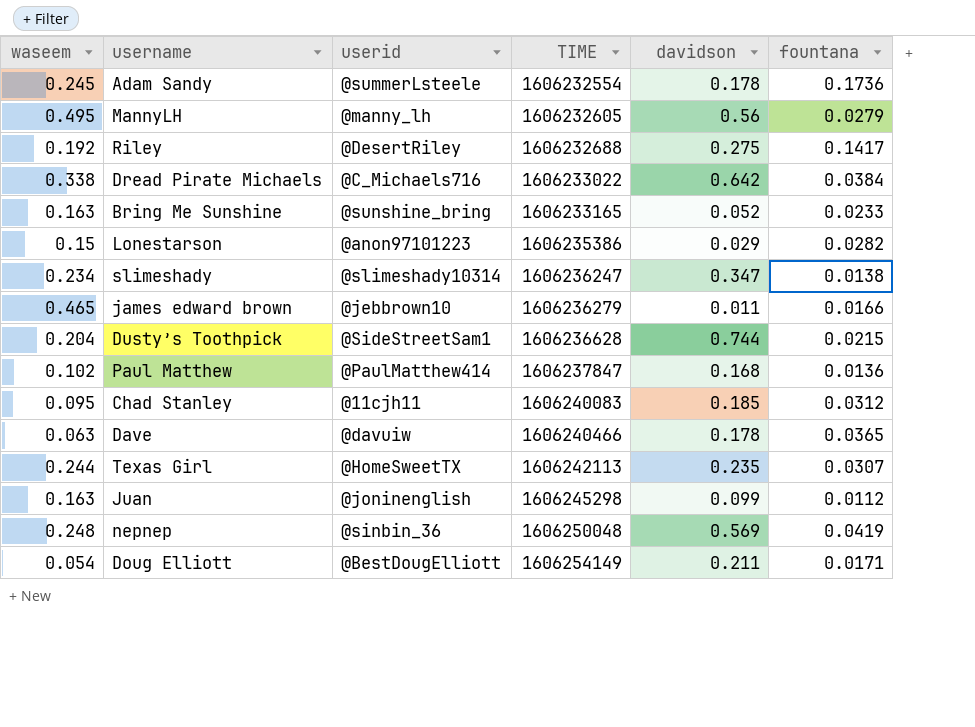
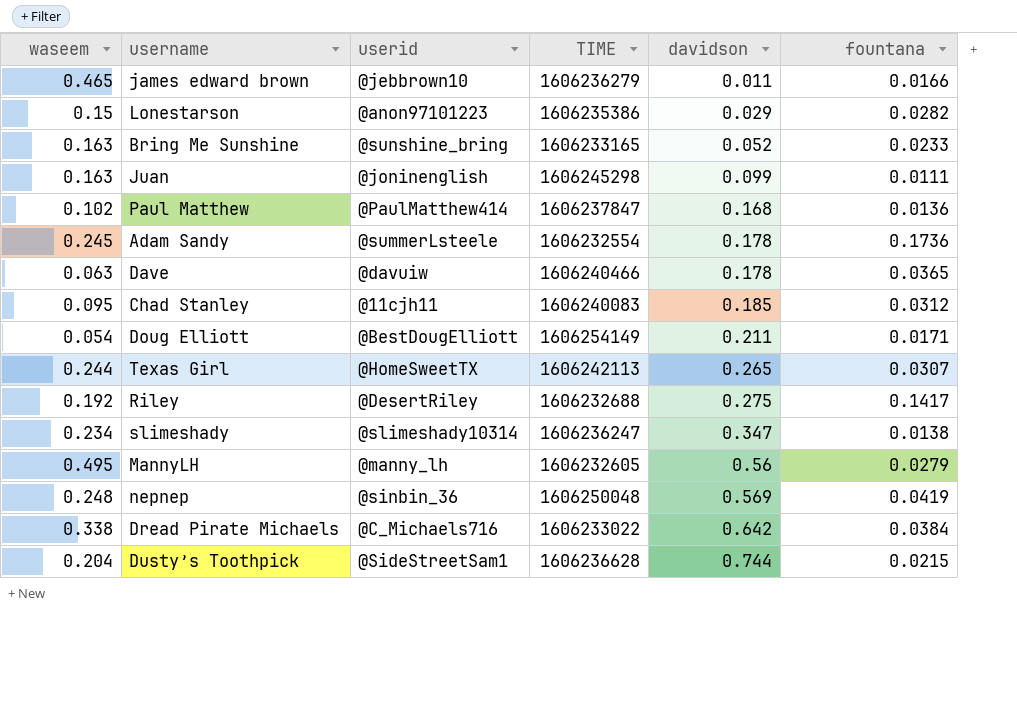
row order: TIME ascending -> davidson ascending
Juan | fountana: 0.0112 -> 0.0111
Texas Girl | davidson: 0.235 -> 0.265

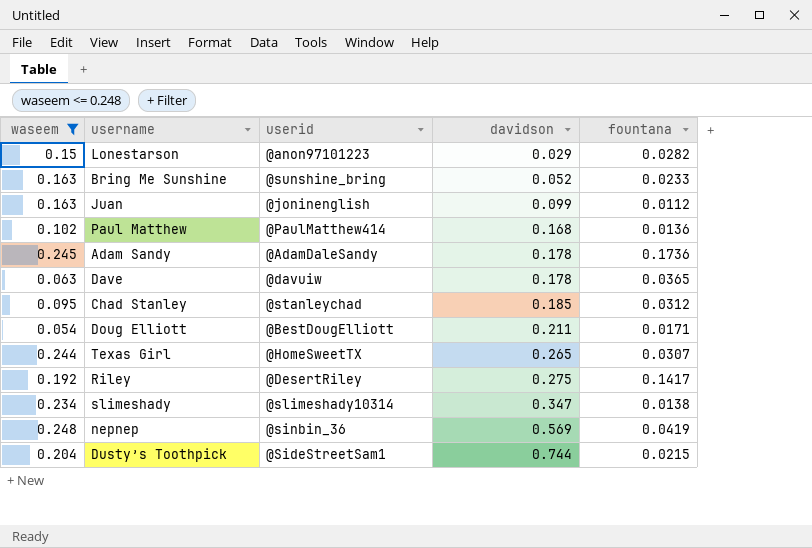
filter: none -> waseem <= 0.248
column TIME | position: 4 -> none
Juan | fountana: 0.0111 -> 0.0112
Adam Sandy | userid: @summerLsteele -> @AdamDaleSandy
Chad Stanley | userid: @11cjh11 -> @stanleychad

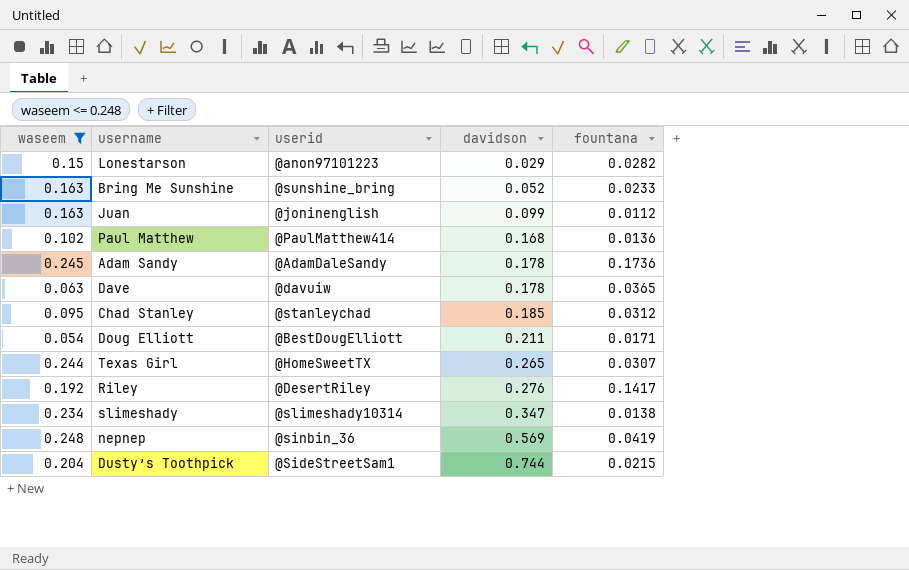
Riley | davidson: 0.275 -> 0.276

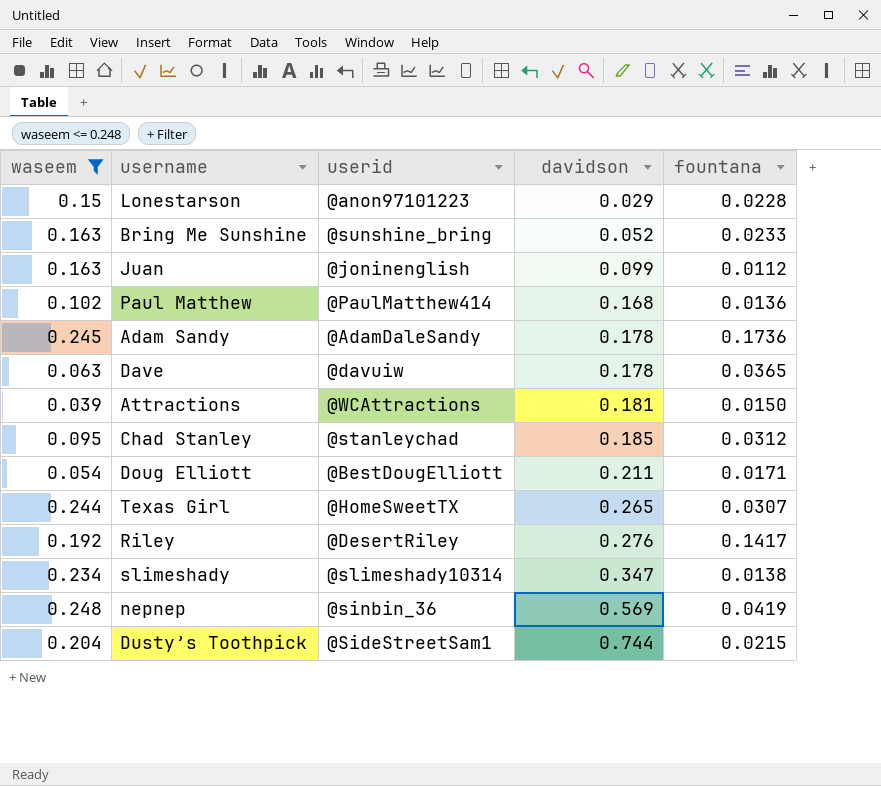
Lonestarson | fountana: 0.0282 -> 0.0228
row Attractions: none -> 0.039 | @WCAttractions | 0.181 | 0.0150

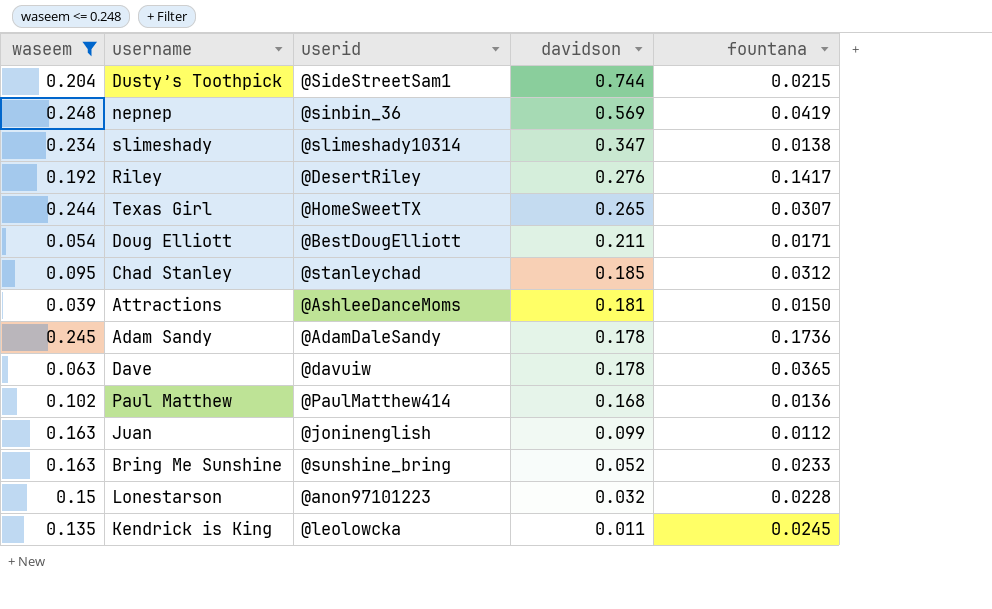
row order: davidson ascending -> davidson descending
Attractions | userid: @WCAttractions -> @AshleeDanceMoms
Lonestarson | davidson: 0.029 -> 0.032
row Kendrick is King: none -> 0.135 | @leolowcka | 0.011 | 0.0245

